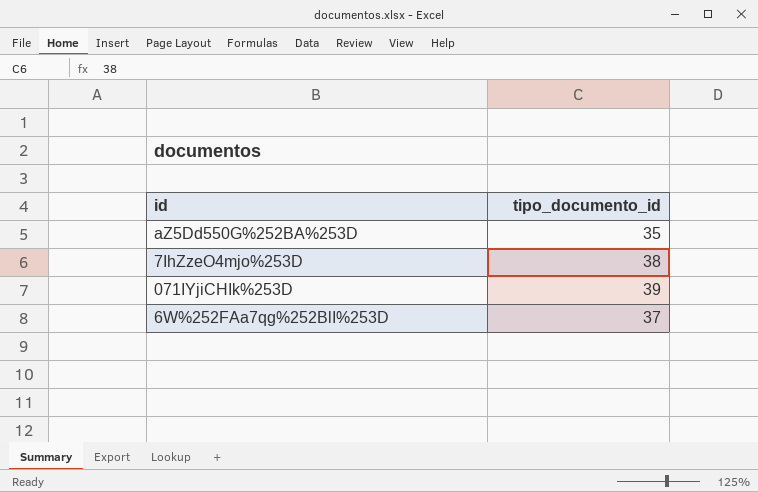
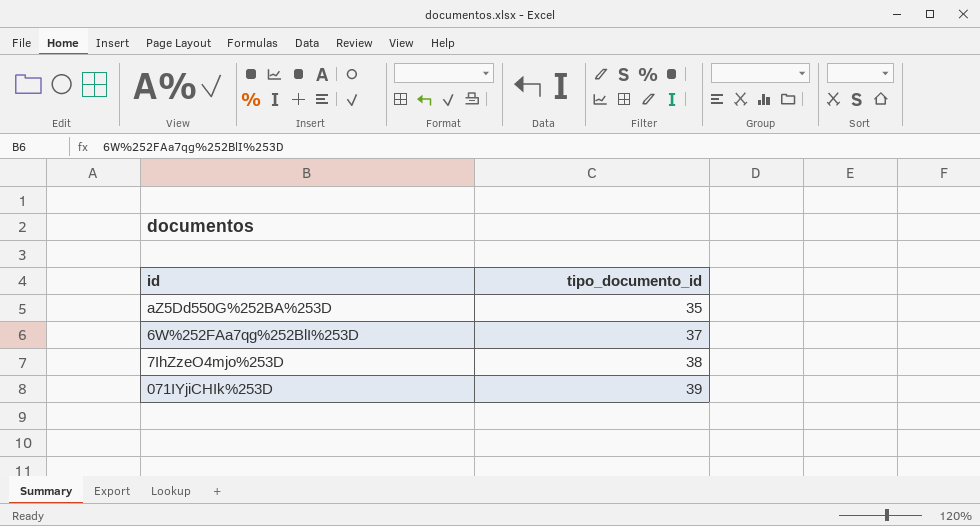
row order: none -> tipo_documento_id ascending

